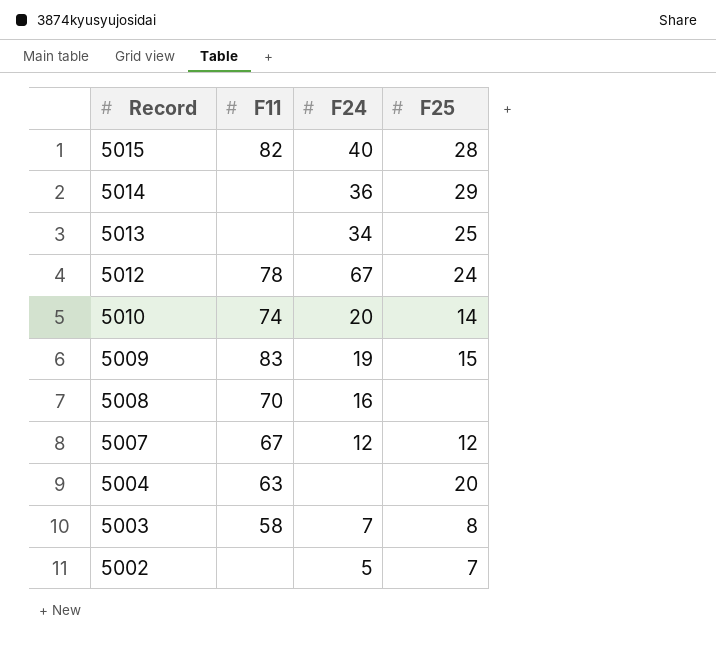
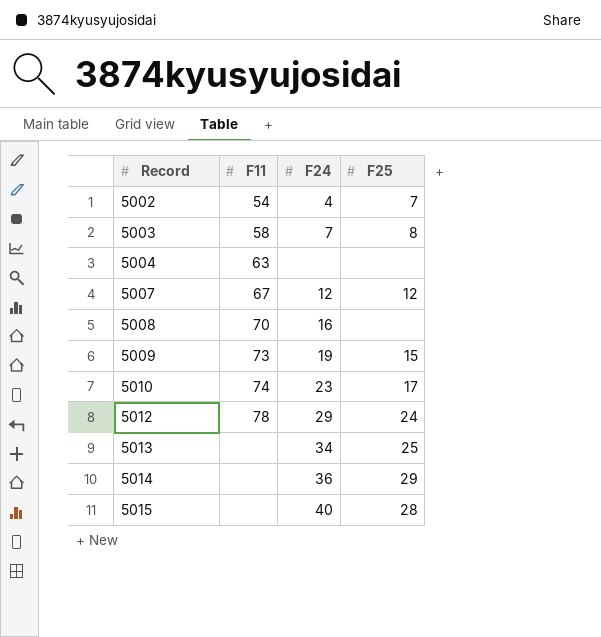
row order: Record descending -> Record ascending
5002 | F11: none -> 54
5002 | F24: 5 -> 4
5004 | F25: 20 -> none
5009 | F11: 83 -> 73
5010 | F24: 20 -> 23
5010 | F25: 14 -> 17
5012 | F24: 67 -> 29
5015 | F11: 82 -> none

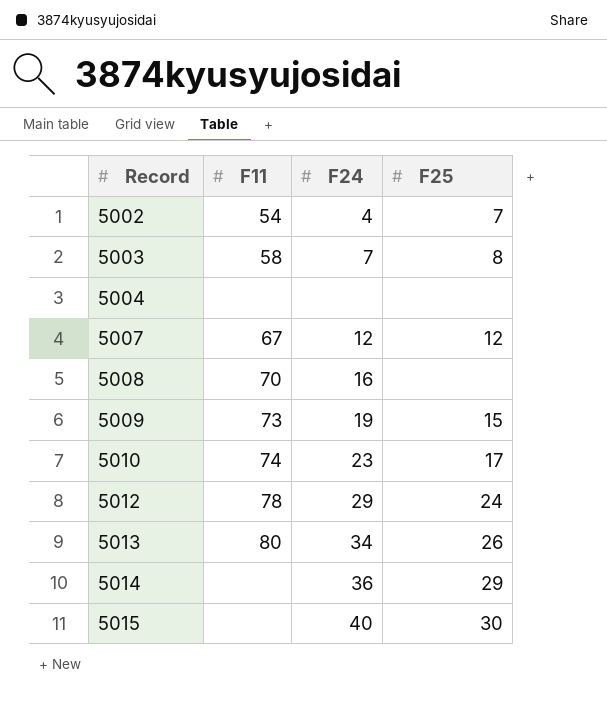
5004 | F11: 63 -> none
5013 | F11: none -> 80
5013 | F25: 25 -> 26
5015 | F25: 28 -> 30

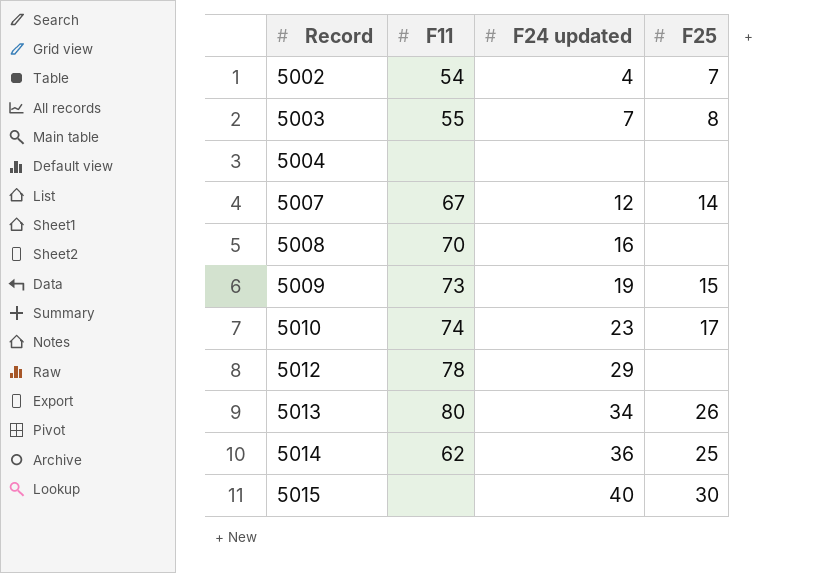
column name: F24 -> F24 updated
5003 | F11: 58 -> 55
5007 | F25: 12 -> 14
5012 | F25: 24 -> none
5014 | F11: none -> 62
5014 | F25: 29 -> 25

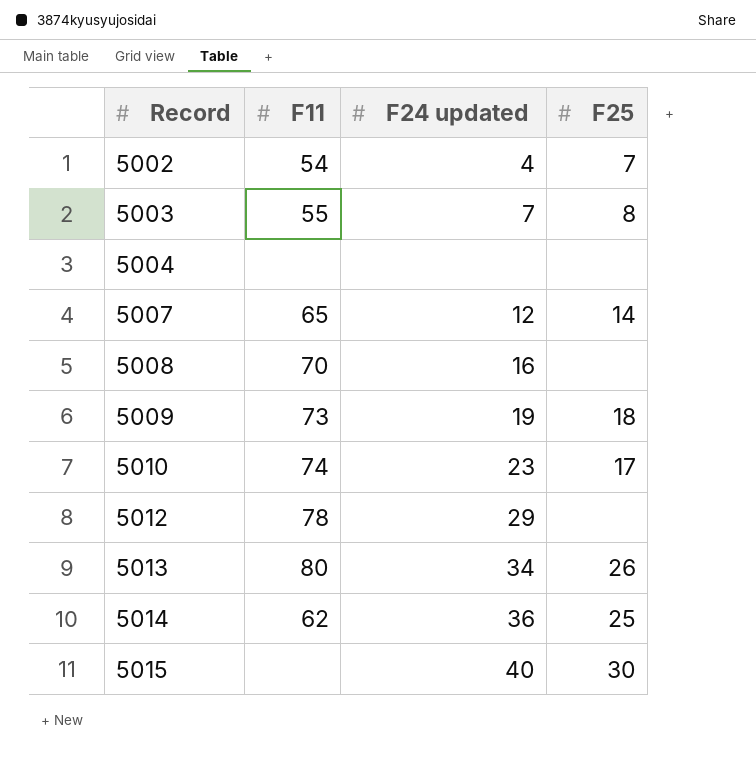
5007 | F11: 67 -> 65
5009 | F25: 15 -> 18

